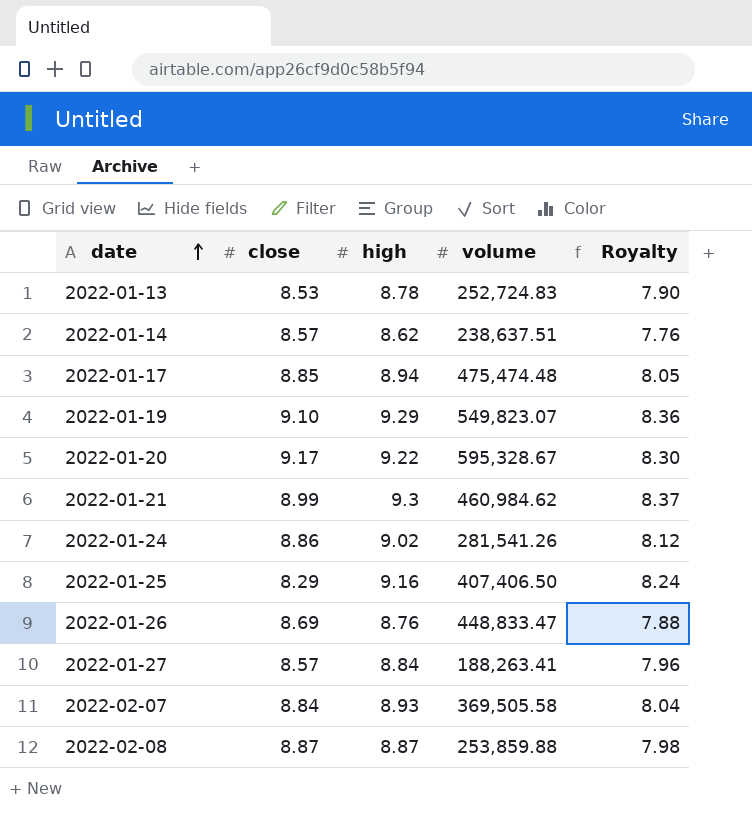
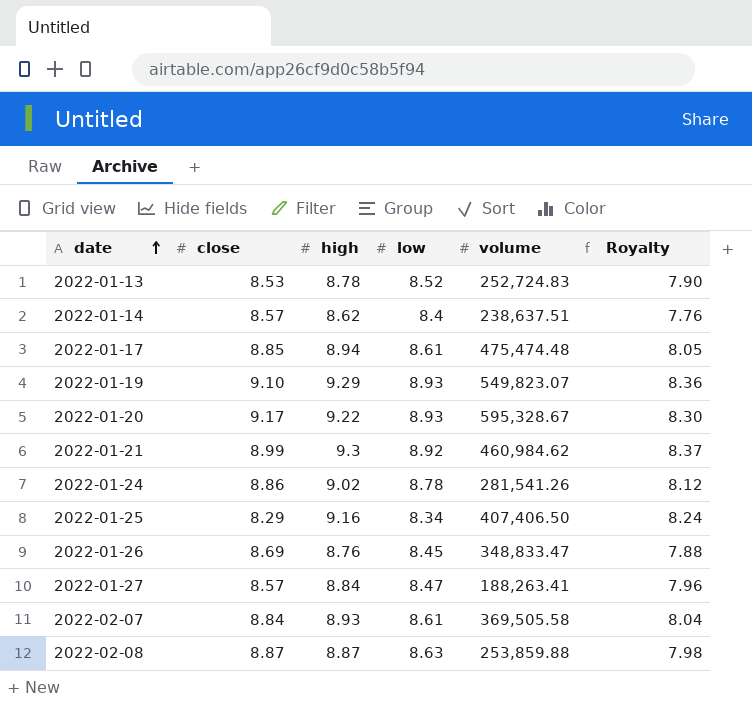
column low | position: none -> 4
2022-01-26 | volume: 448,833.47 -> 348,833.47

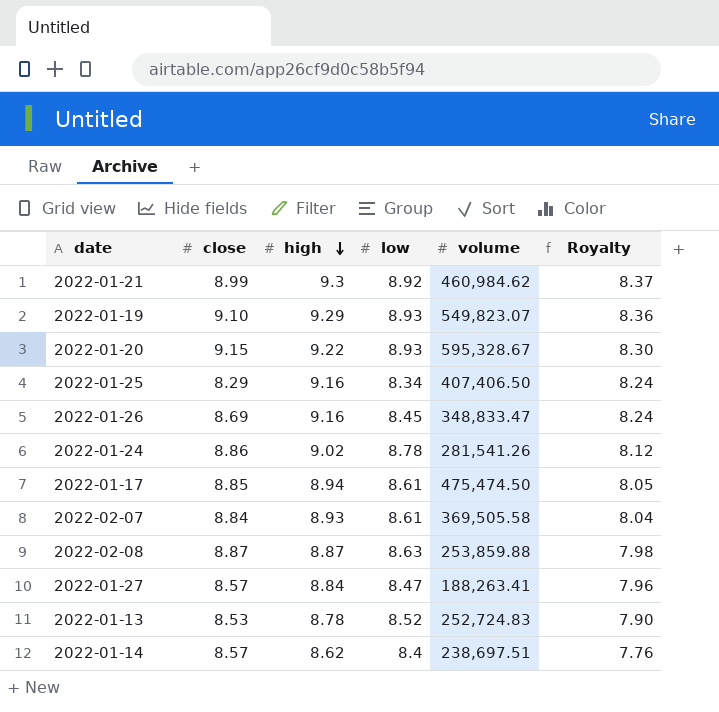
row order: date ascending -> high descending
2022-01-20 | close: 9.17 -> 9.15
2022-01-26 | high: 8.76 -> 9.16
2022-01-26 | Royalty: 7.88 -> 8.24
2022-01-17 | volume: 475,474.48 -> 475,474.50
2022-01-14 | volume: 238,637.51 -> 238,697.51

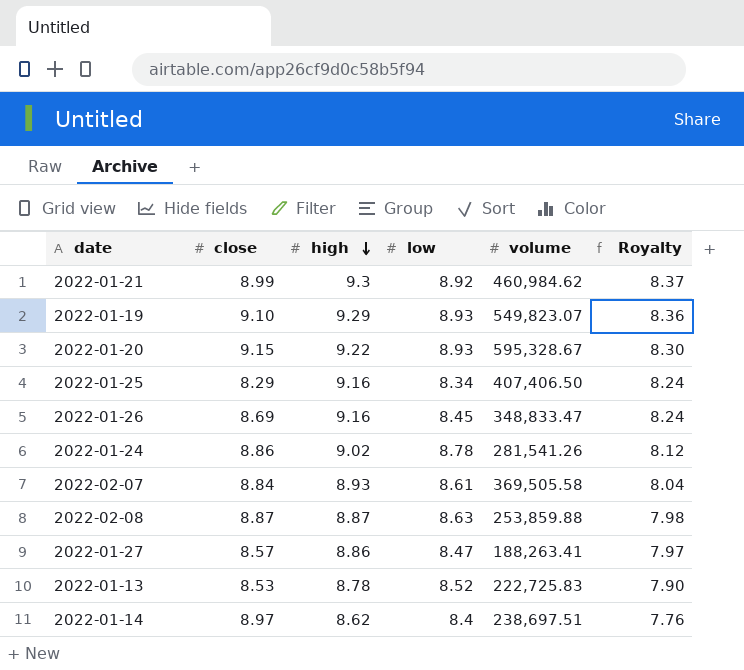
row 2022-01-17: 8.85 | 8.94 | 8.61 | 475,474.50 | 8.05 -> none
2022-01-27 | high: 8.84 -> 8.86
2022-01-27 | Royalty: 7.96 -> 7.97
2022-01-13 | volume: 252,724.83 -> 222,725.83
2022-01-14 | close: 8.57 -> 8.97

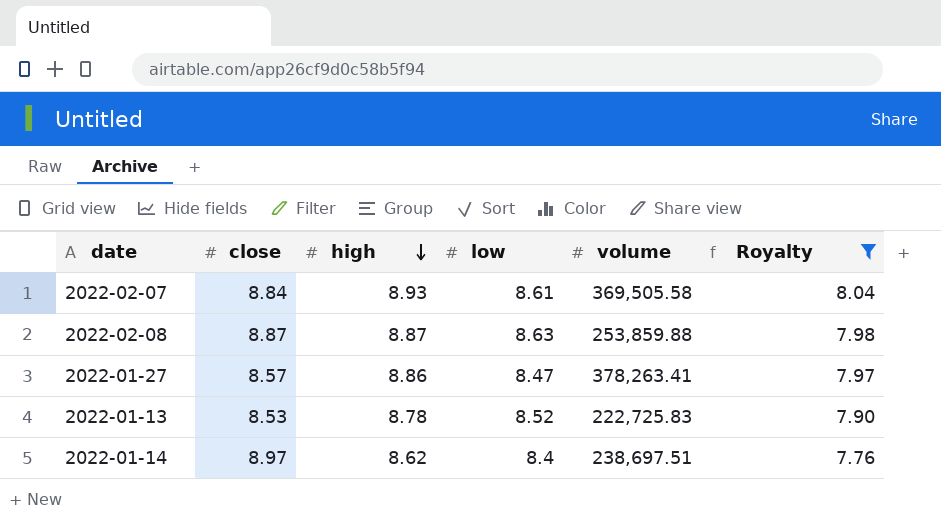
filter: none -> Royalty <= 8.04
2022-01-27 | volume: 188,263.41 -> 378,263.41

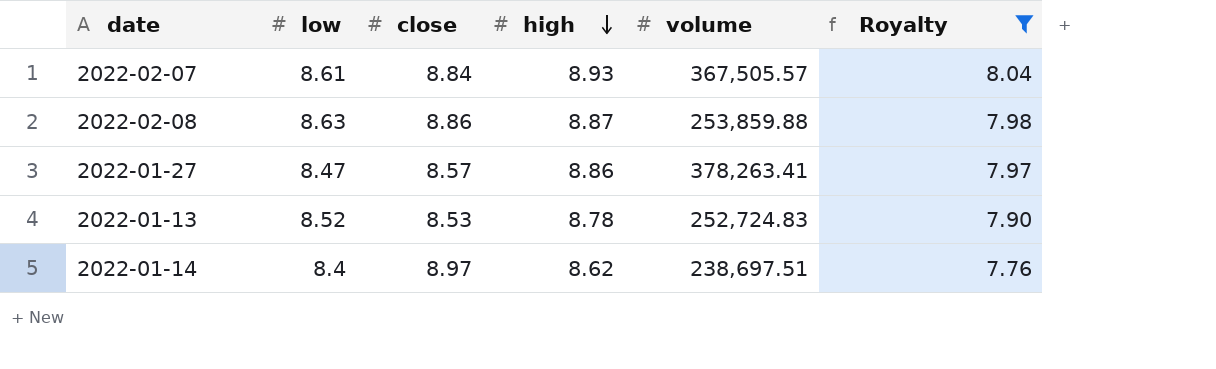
column low | position: 4 -> 2
2022-02-07 | volume: 369,505.58 -> 367,505.57
2022-02-08 | close: 8.87 -> 8.86
2022-01-13 | volume: 222,725.83 -> 252,724.83

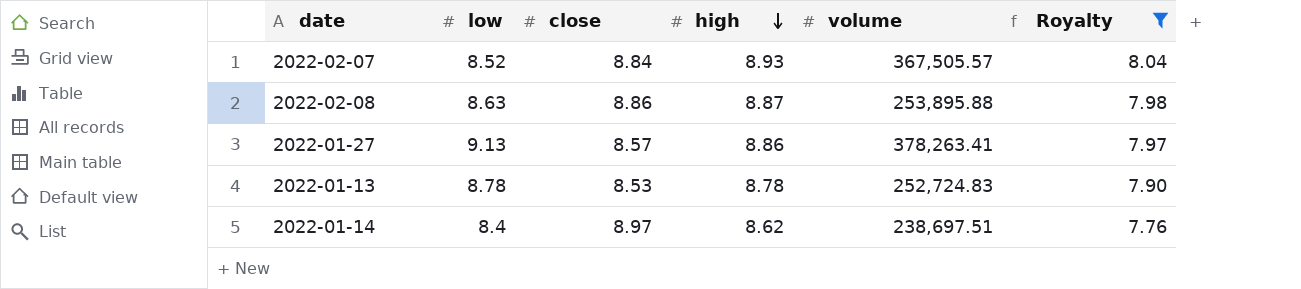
2022-02-07 | low: 8.61 -> 8.52
2022-02-08 | volume: 253,859.88 -> 253,895.88
2022-01-27 | low: 8.47 -> 9.13
2022-01-13 | low: 8.52 -> 8.78

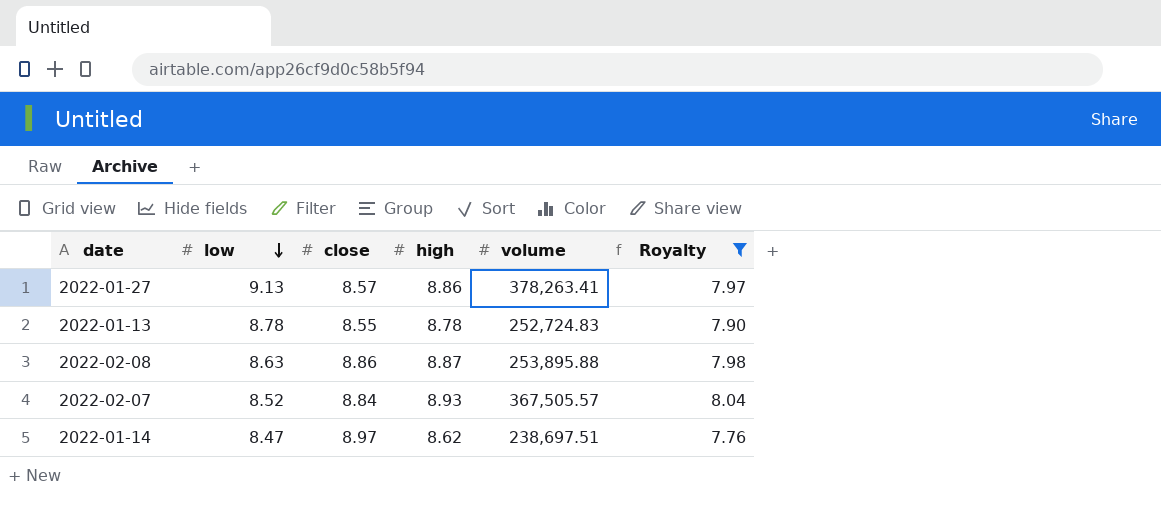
row order: high descending -> low descending
2022-01-13 | close: 8.53 -> 8.55
2022-01-14 | low: 8.4 -> 8.47

